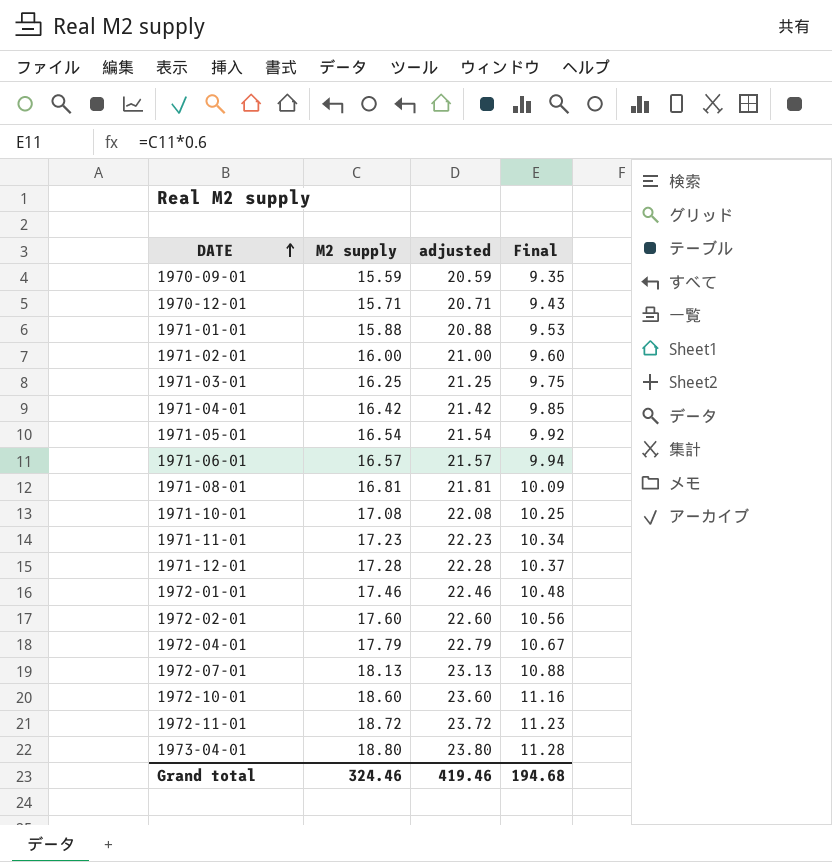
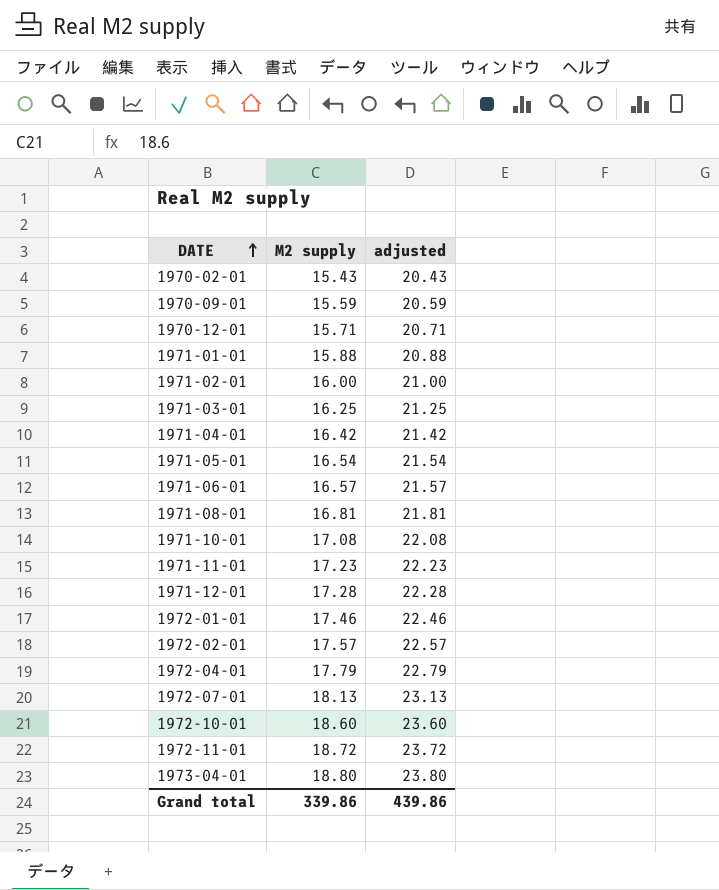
column Final | formula: [M2 supply] * 0.6 -> none
row 1970-02-01: none -> 15.43 | 20.43
1972-02-01 | M2 supply: 17.60 -> 17.57
1972-02-01 | adjusted: 22.60 -> 22.57
Grand total | M2 supply: 324.46 -> 339.86
Grand total | adjusted: 419.46 -> 439.86

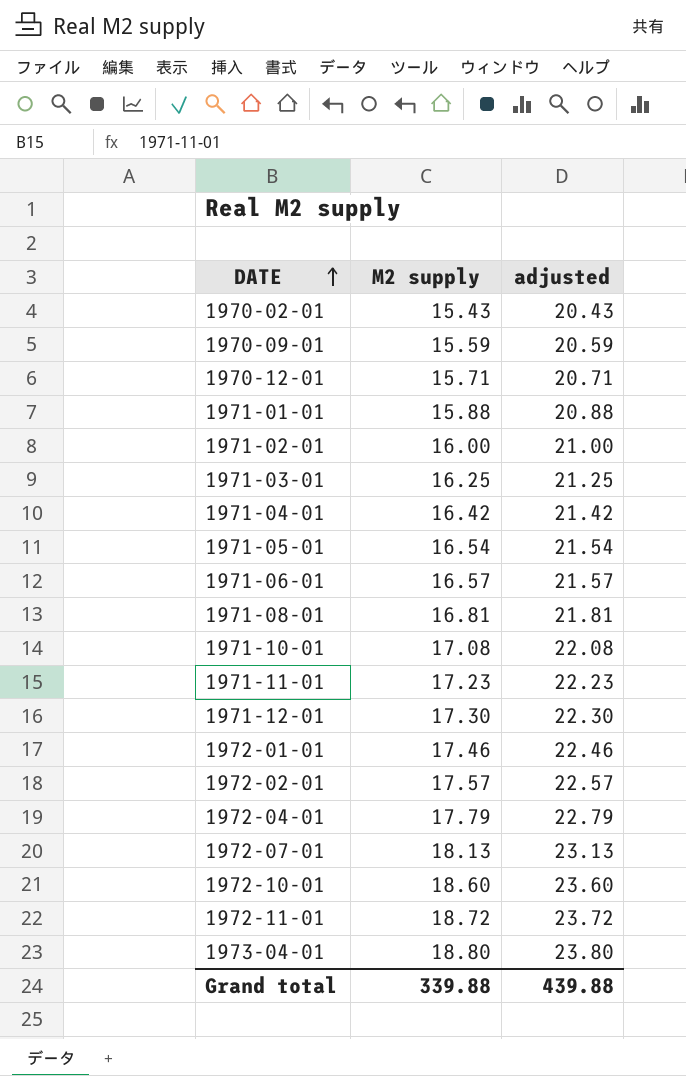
1971-12-01 | M2 supply: 17.28 -> 17.30
1971-12-01 | adjusted: 22.28 -> 22.30
Grand total | M2 supply: 339.86 -> 339.88
Grand total | adjusted: 439.86 -> 439.88

